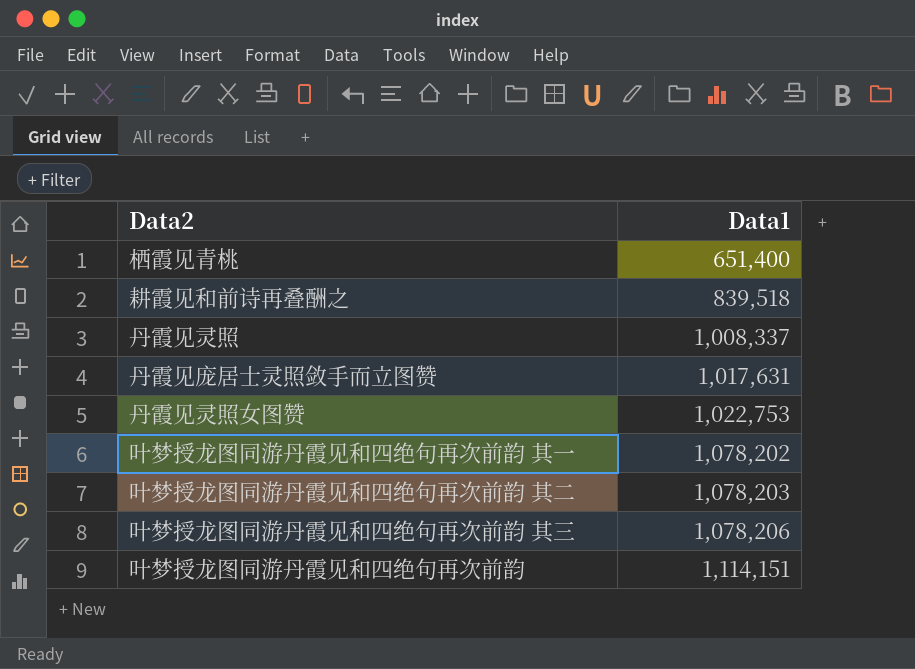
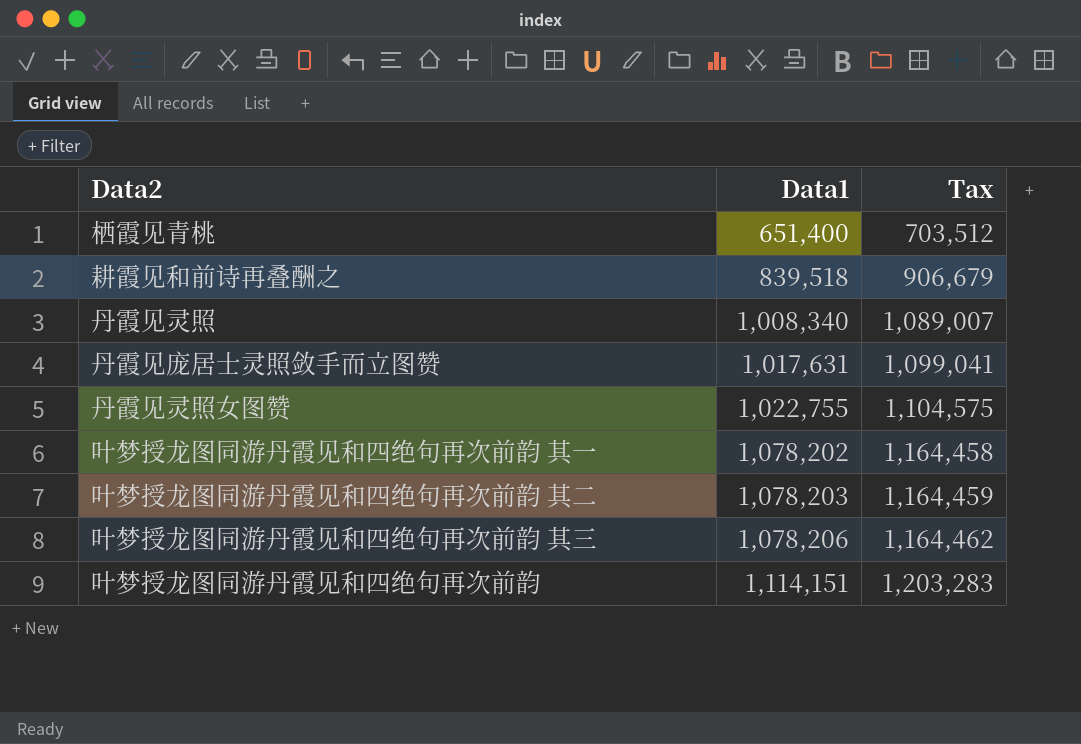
column Tax | formula: none -> [Data1] * 1.08
丹霞见灵照 | Data1: 1,008,337 -> 1,008,340
丹霞见灵照女图赞 | Data1: 1,022,753 -> 1,022,755

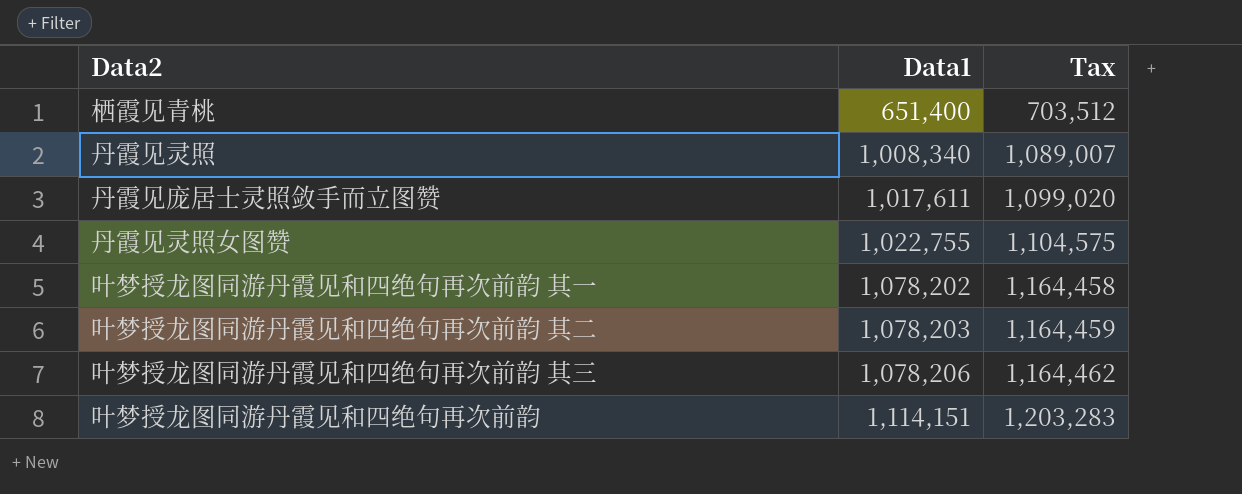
row 耕霞见和前诗再叠酬之: 839,518 | 906,679 -> none
丹霞见庞居士灵照敛手而立图赞 | Data1: 1,017,631 -> 1,017,611
丹霞见庞居士灵照敛手而立图赞 | Tax: 1,099,041 -> 1,099,020

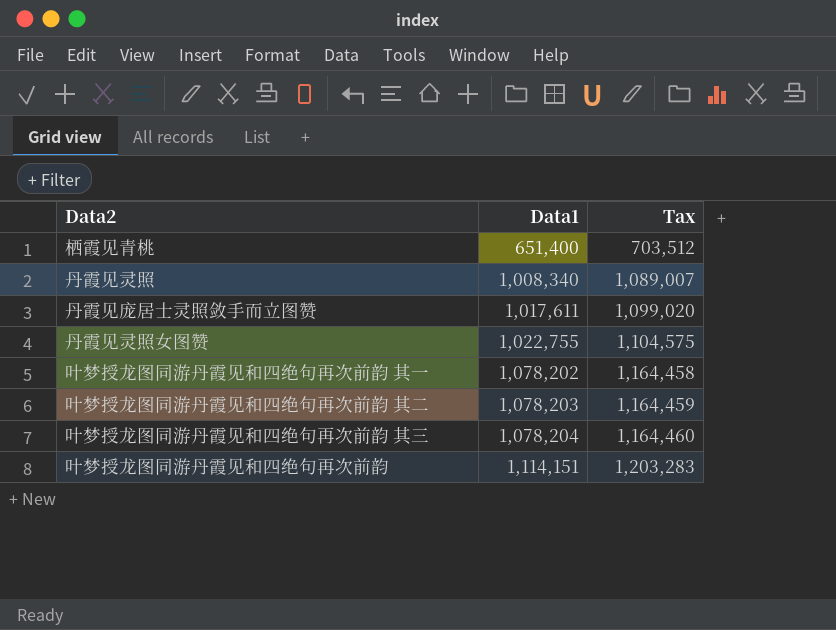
叶梦授龙图同游丹霞见和四绝句再次前韵 其三 | Data1: 1,078,206 -> 1,078,204
叶梦授龙图同游丹霞见和四绝句再次前韵 其三 | Tax: 1,164,462 -> 1,164,460

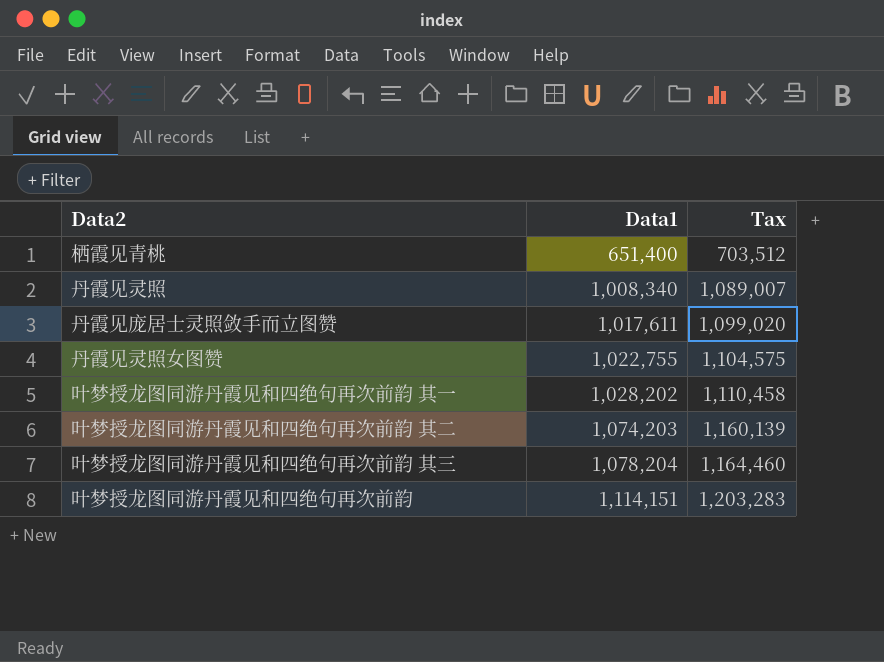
叶梦授龙图同游丹霞见和四绝句再次前韵 其一 | Data1: 1,078,202 -> 1,028,202
叶梦授龙图同游丹霞见和四绝句再次前韵 其一 | Tax: 1,164,458 -> 1,110,458
叶梦授龙图同游丹霞见和四绝句再次前韵 其二 | Data1: 1,078,203 -> 1,074,203
叶梦授龙图同游丹霞见和四绝句再次前韵 其二 | Tax: 1,164,459 -> 1,160,139

